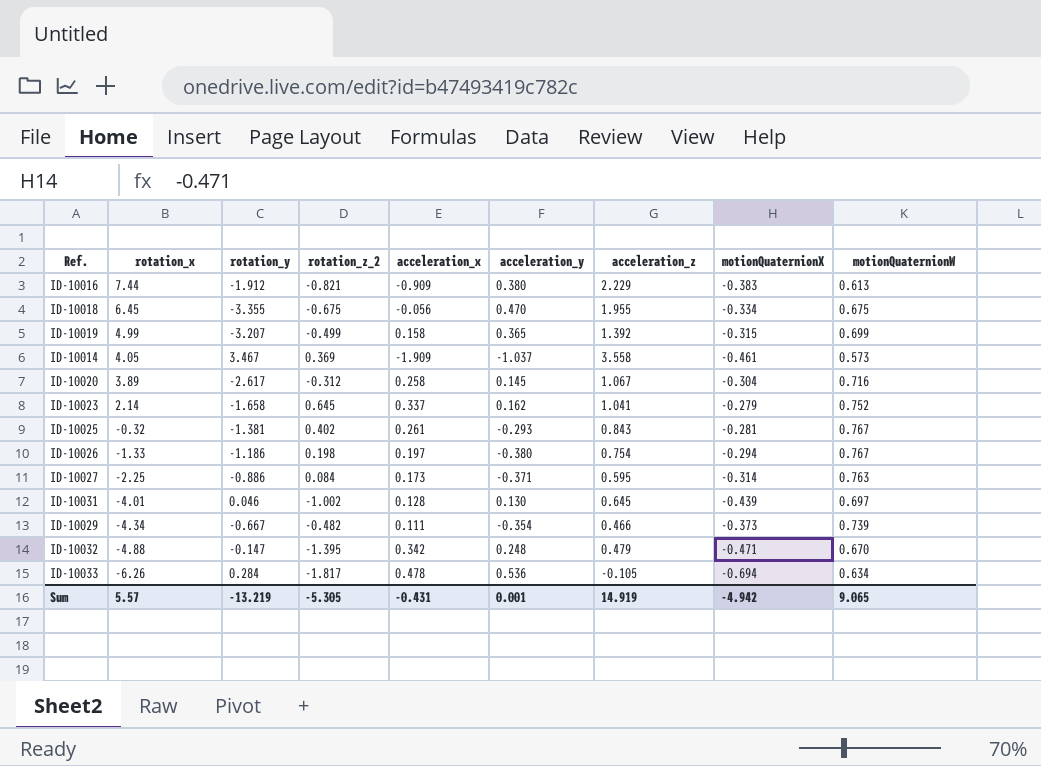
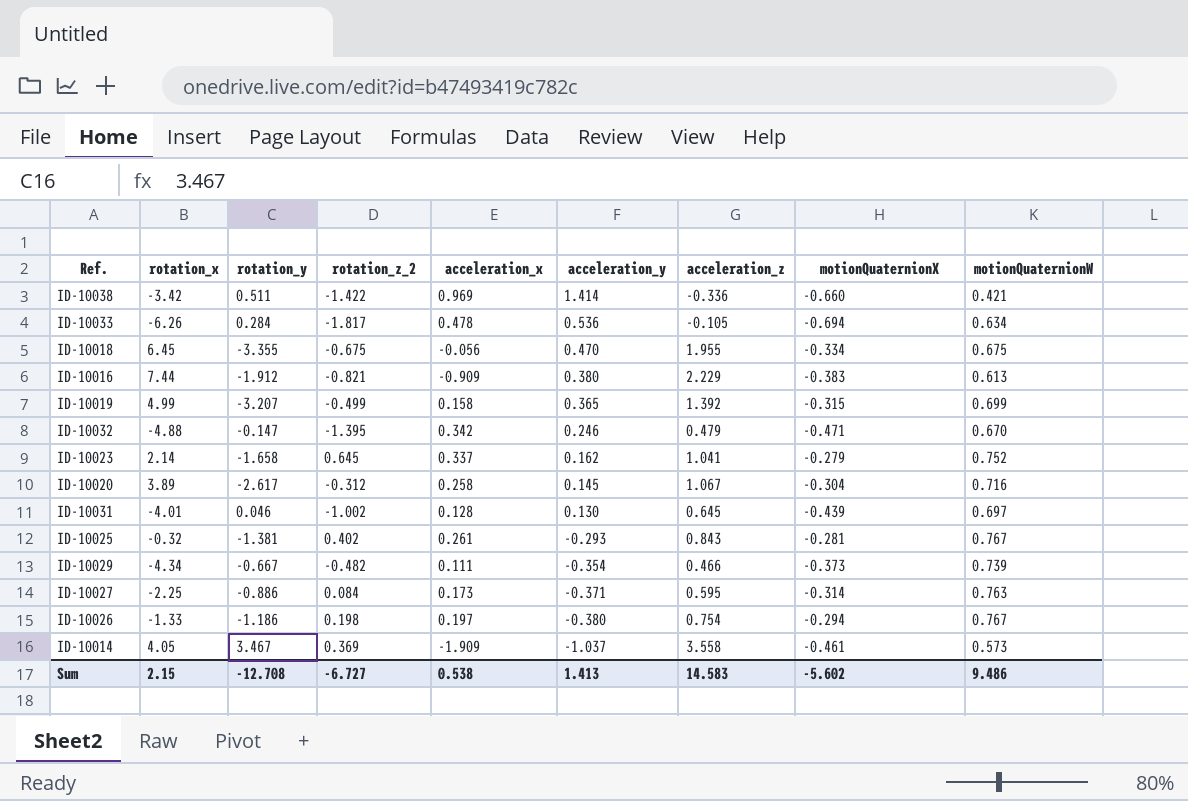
row order: rotation_x descending -> acceleration_y descending
row ID-10038: none -> -3.42 | 0.511 | -1.422 | 0.969 | 1.414 | -0.336 | -0.660 | 0.421
ID-10032 | acceleration_y: 0.248 -> 0.246
Sum | rotation_x: 5.57 -> 2.15
Sum | rotation_y: -13.219 -> -12.708
Sum | rotation_z_2: -5.305 -> -6.727
Sum | acceleration_x: -0.431 -> 0.538
Sum | acceleration_y: 0.001 -> 1.413
Sum | acceleration_z: 14.919 -> 14.583
Sum | motionQuaternionX: -4.942 -> -5.602
Sum | motionQuaternionW: 9.065 -> 9.486

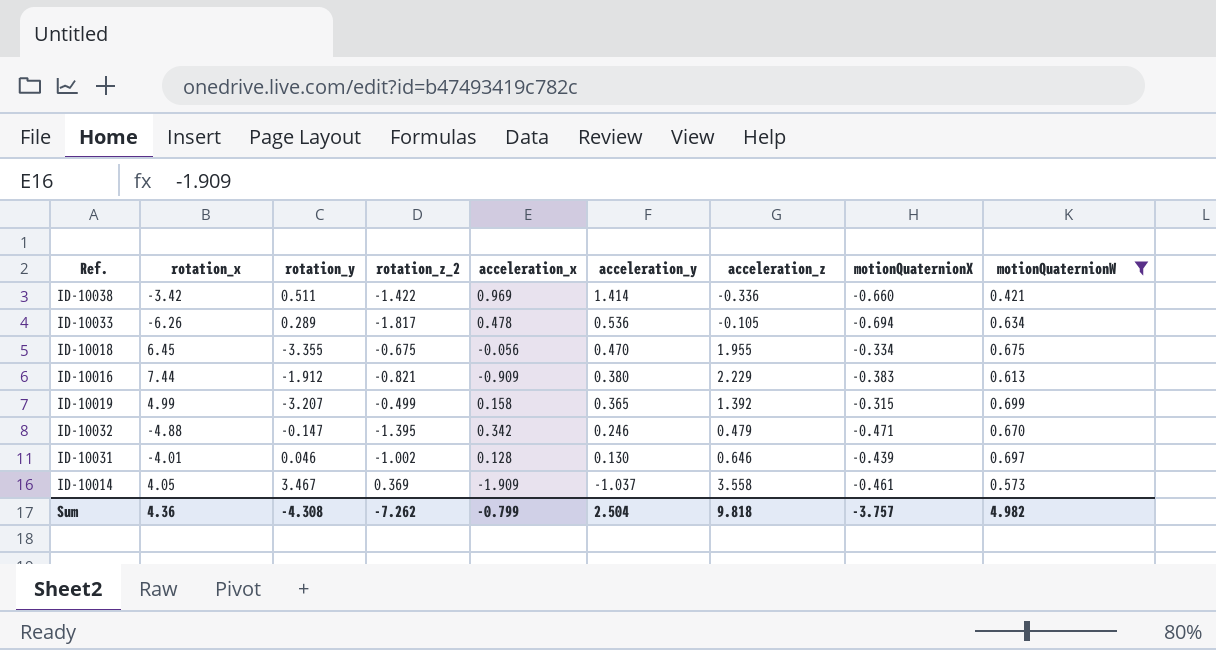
filter: none -> motionQuaternionW <= 0.699
ID-10033 | rotation_y: 0.284 -> 0.289
ID-10031 | acceleration_z: 0.645 -> 0.646
Sum | rotation_x: 2.15 -> 4.36
Sum | rotation_y: -12.708 -> -4.308
Sum | rotation_z_2: -6.727 -> -7.262
Sum | acceleration_x: 0.538 -> -0.799
Sum | acceleration_y: 1.413 -> 2.504
Sum | acceleration_z: 14.583 -> 9.818
Sum | motionQuaternionX: -5.602 -> -3.757
Sum | motionQuaternionW: 9.486 -> 4.982

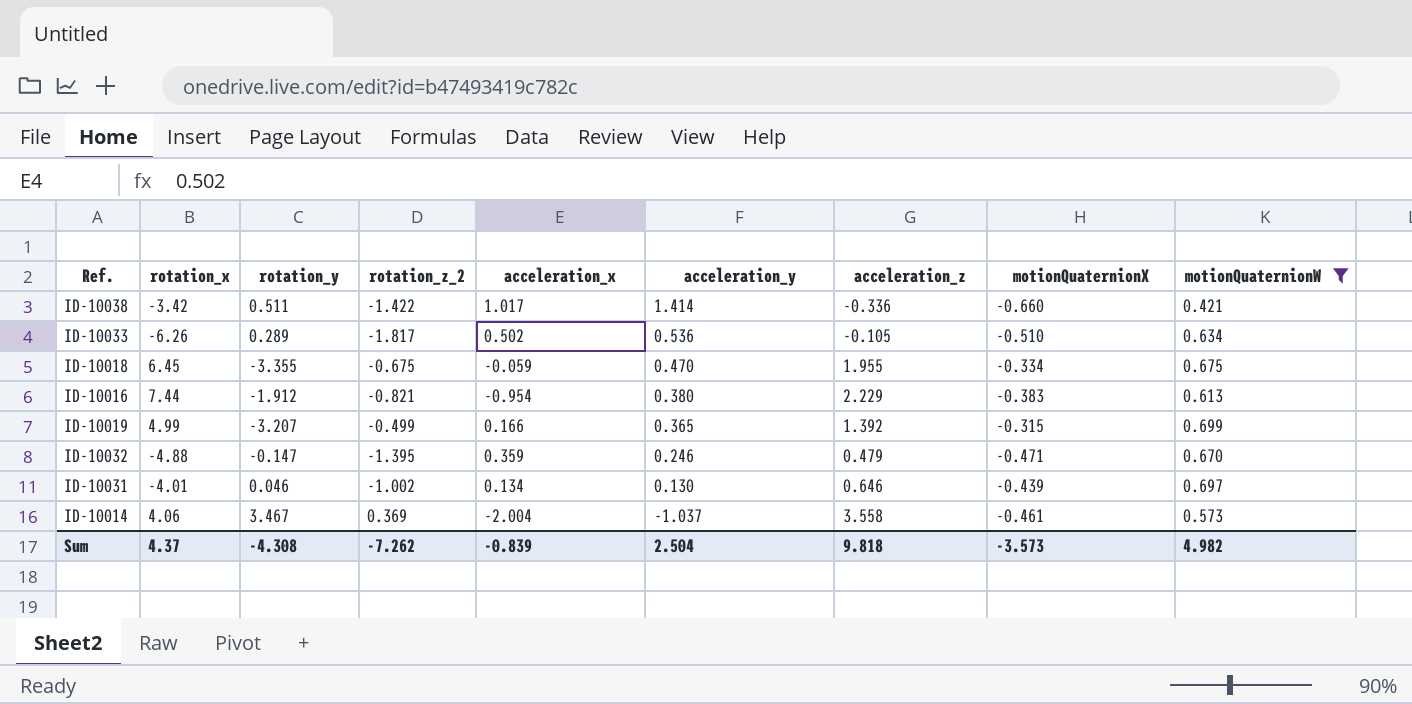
ID-10038 | acceleration_x: 0.969 -> 1.017
ID-10033 | acceleration_x: 0.478 -> 0.502
ID-10033 | motionQuaternionX: -0.694 -> -0.510
ID-10018 | acceleration_x: -0.056 -> -0.059
ID-10016 | acceleration_x: -0.909 -> -0.954
ID-10019 | acceleration_x: 0.158 -> 0.166
ID-10032 | acceleration_x: 0.342 -> 0.359
ID-10031 | acceleration_x: 0.128 -> 0.134
ID-10014 | rotation_x: 4.05 -> 4.06
ID-10014 | acceleration_x: -1.909 -> -2.004
Sum | rotation_x: 4.36 -> 4.37
Sum | acceleration_x: -0.799 -> -0.839
Sum | motionQuaternionX: -3.757 -> -3.573

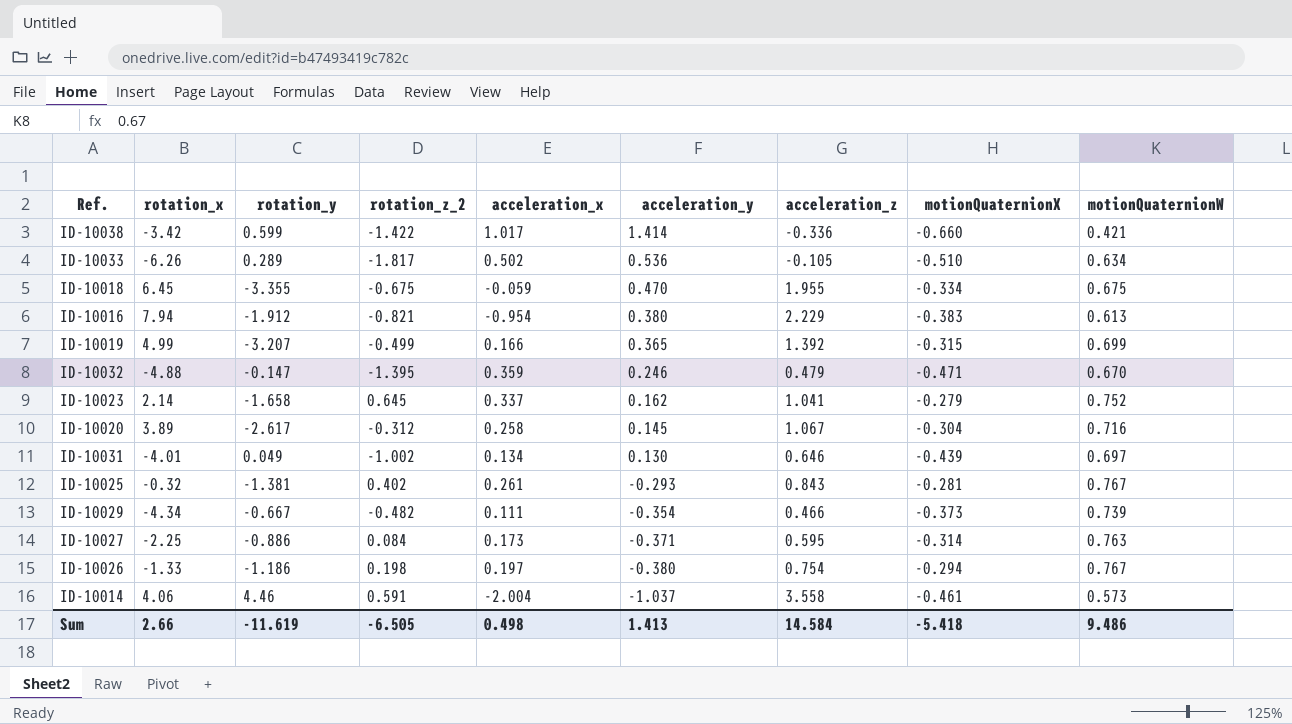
filter: motionQuaternionW <= 0.699 -> none
ID-10038 | rotation_y: 0.511 -> 0.599
ID-10016 | rotation_x: 7.44 -> 7.94
ID-10031 | rotation_y: 0.046 -> 0.049
ID-10014 | rotation_y: 3.467 -> 4.46
ID-10014 | rotation_z_2: 0.369 -> 0.591
Sum | rotation_x: 4.37 -> 2.66
Sum | rotation_y: -4.308 -> -11.619
Sum | rotation_z_2: -7.262 -> -6.505
Sum | acceleration_x: -0.839 -> 0.498
Sum | acceleration_y: 2.504 -> 1.413
Sum | acceleration_z: 9.818 -> 14.584
Sum | motionQuaternionX: -3.573 -> -5.418
Sum | motionQuaternionW: 4.982 -> 9.486

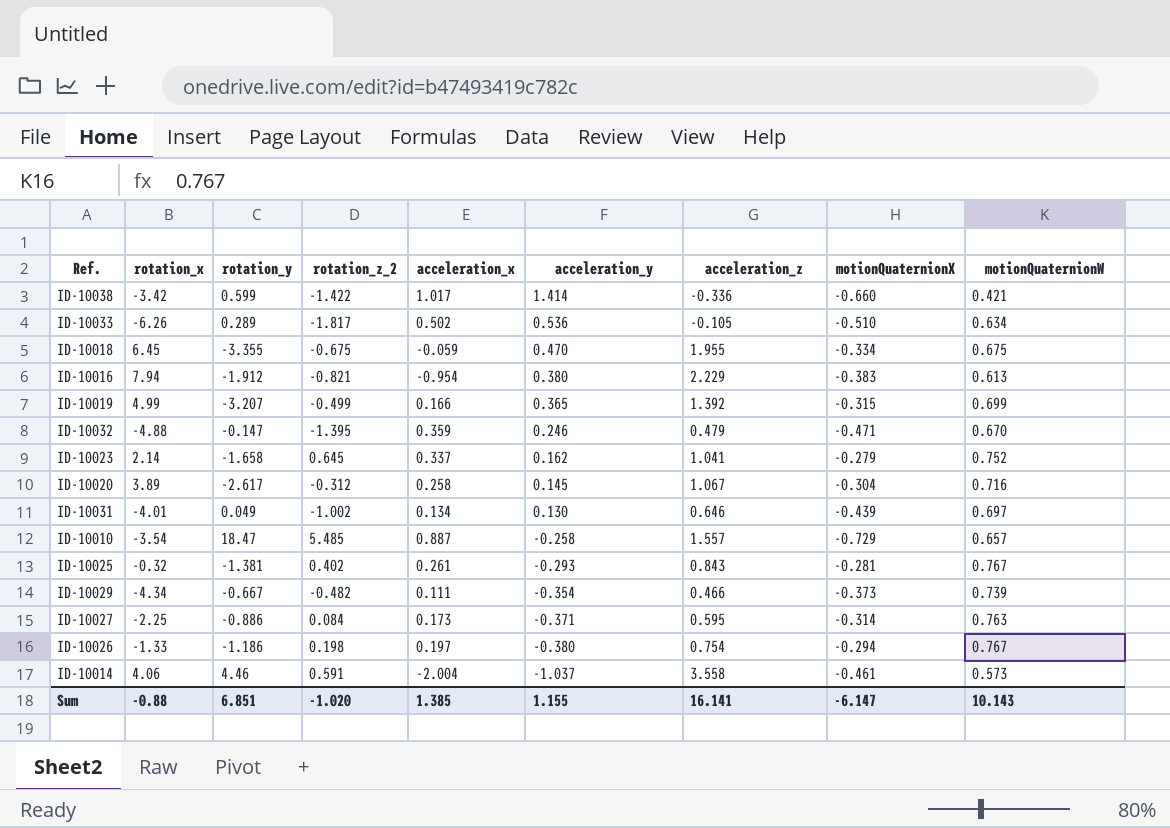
row ID-10010: none -> -3.54 | 18.47 | 5.485 | 0.887 | -0.258 | 1.557 | -0.729 | 0.657
Sum | rotation_x: 2.66 -> -0.88
Sum | rotation_y: -11.619 -> 6.851
Sum | rotation_z_2: -6.505 -> -1.020
Sum | acceleration_x: 0.498 -> 1.385
Sum | acceleration_y: 1.413 -> 1.155
Sum | acceleration_z: 14.584 -> 16.141
Sum | motionQuaternionX: -5.418 -> -6.147
Sum | motionQuaternionW: 9.486 -> 10.143

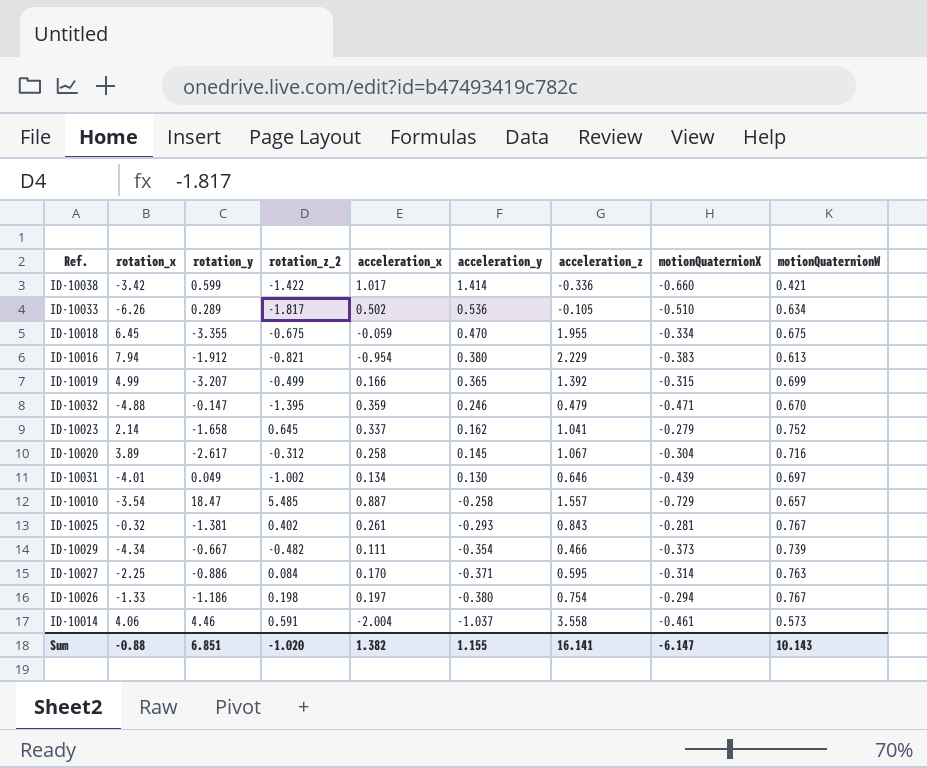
ID-10027 | acceleration_x: 0.173 -> 0.170
Sum | acceleration_x: 1.385 -> 1.382

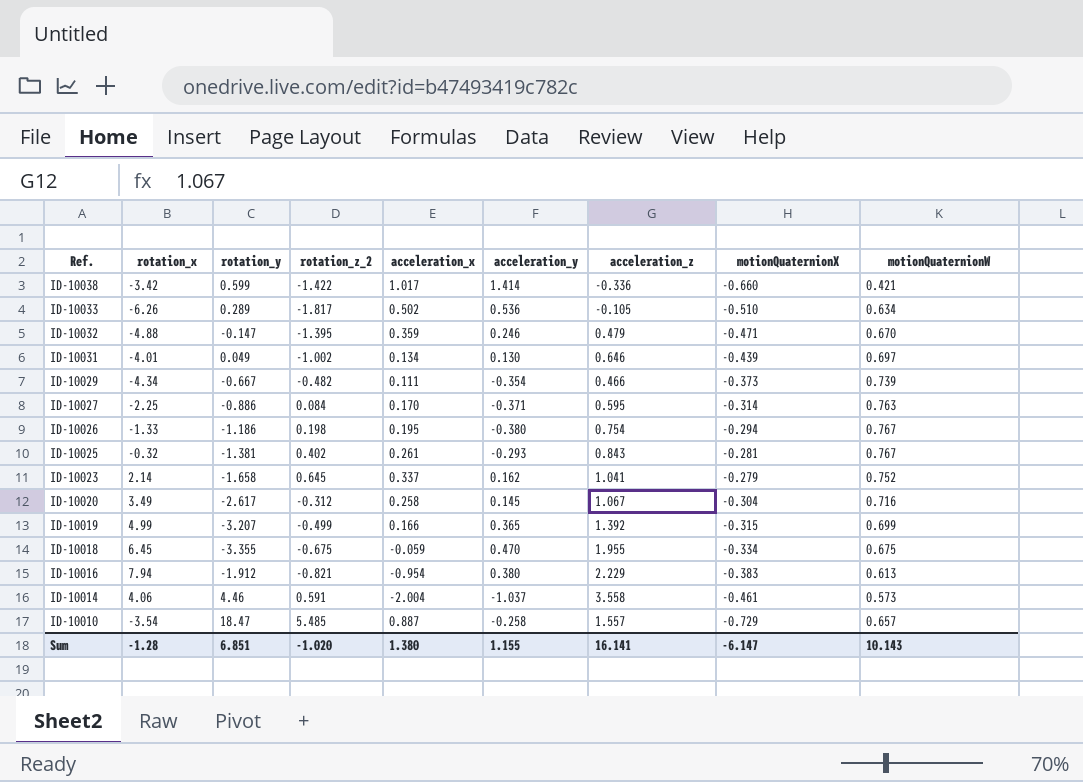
row order: acceleration_y descending -> Ref. descending
ID-10026 | acceleration_x: 0.197 -> 0.195
ID-10020 | rotation_x: 3.89 -> 3.49
Sum | rotation_x: -0.88 -> -1.28
Sum | acceleration_x: 1.382 -> 1.380

